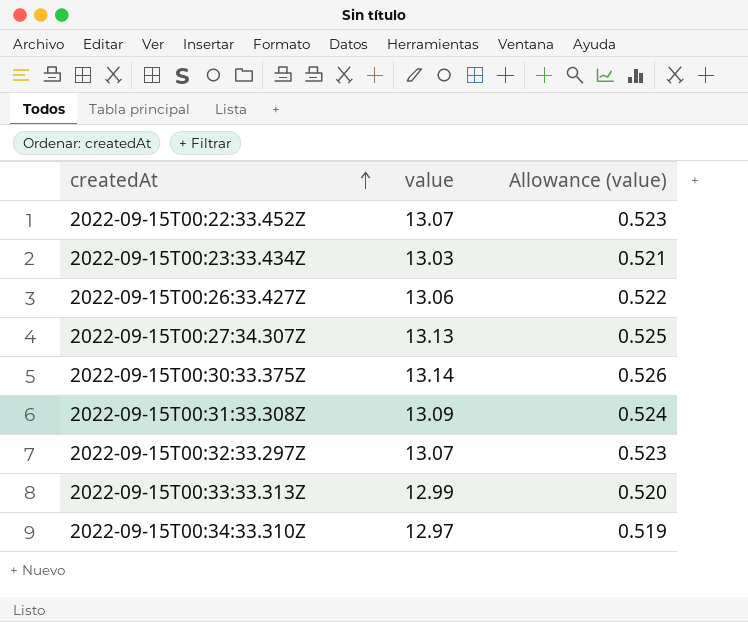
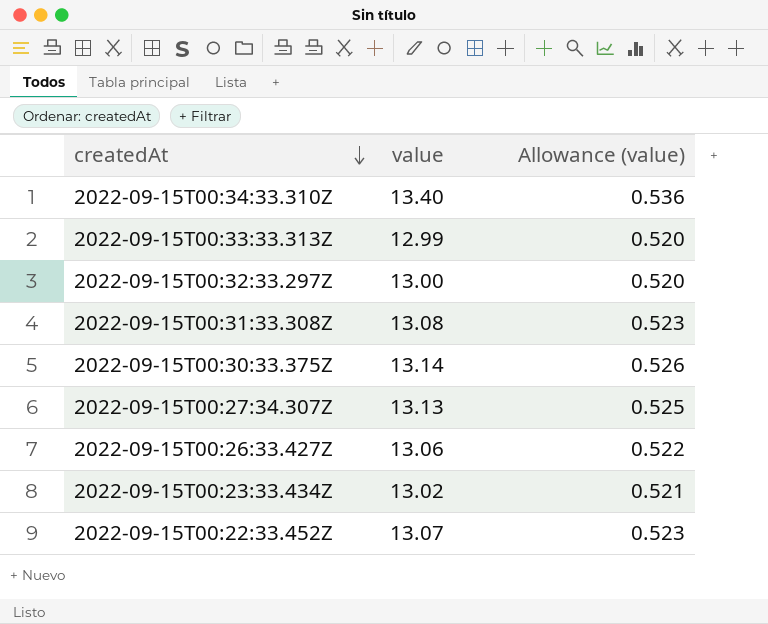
row order: createdAt ascending -> createdAt descending
2022-09-15T00:34:33.310Z | value: 12.97 -> 13.40
2022-09-15T00:34:33.310Z | Allowance (value): 0.519 -> 0.536
2022-09-15T00:32:33.297Z | value: 13.07 -> 13.00
2022-09-15T00:32:33.297Z | Allowance (value): 0.523 -> 0.520
2022-09-15T00:31:33.308Z | value: 13.09 -> 13.08
2022-09-15T00:31:33.308Z | Allowance (value): 0.524 -> 0.523
2022-09-15T00:23:33.434Z | value: 13.03 -> 13.02

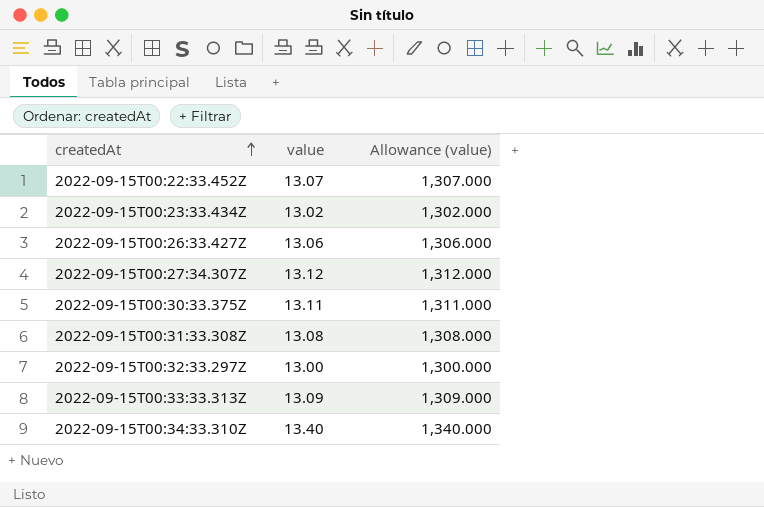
row order: createdAt descending -> createdAt ascending
column Allowance (value) | formula: [value] * 0.04 -> [value] * 100
2022-09-15T00:27:34.307Z | value: 13.13 -> 13.12
2022-09-15T00:30:33.375Z | value: 13.14 -> 13.11
2022-09-15T00:33:33.313Z | value: 12.99 -> 13.09

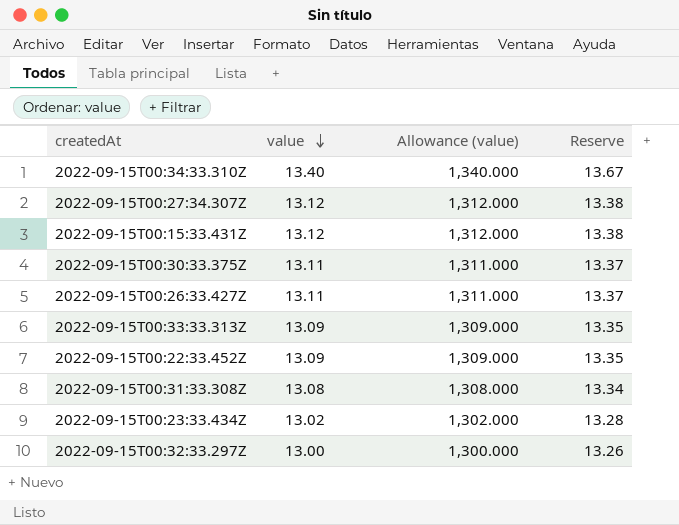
row order: createdAt ascending -> value descending
column Reserve | formula: none -> [value] * 1.02
row 2022-09-15T00:15:33.431Z: none -> 13.12 | 1,312.000 | 13.38
2022-09-15T00:26:33.427Z | value: 13.06 -> 13.11
2022-09-15T00:26:33.427Z | Allowance (value): 1,306.000 -> 1,311.000
2022-09-15T00:22:33.452Z | value: 13.07 -> 13.09
2022-09-15T00:22:33.452Z | Allowance (value): 1,307.000 -> 1,309.000

